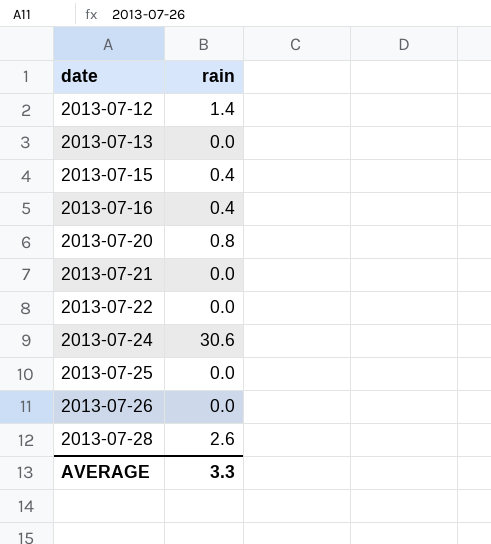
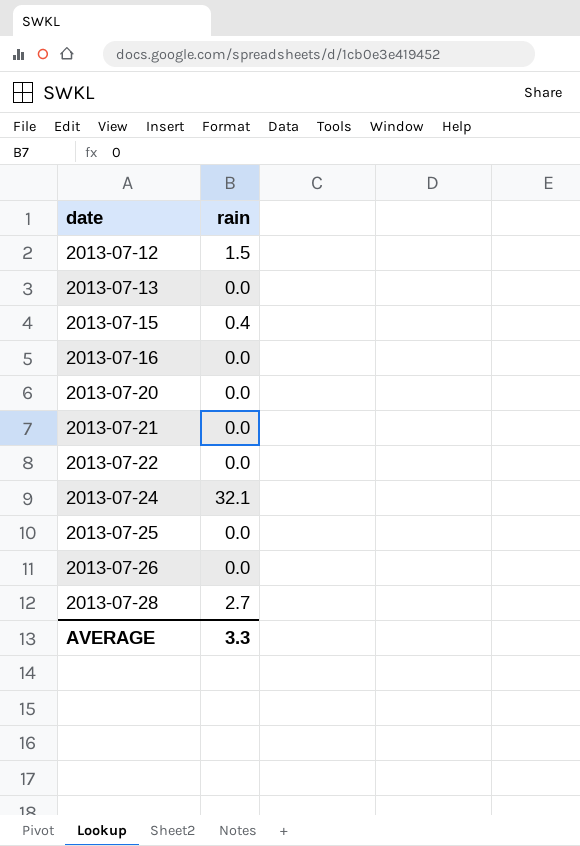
2013-07-12 | rain: 1.4 -> 1.5
2013-07-16 | rain: 0.4 -> 0.0
2013-07-20 | rain: 0.8 -> 0.0
2013-07-24 | rain: 30.6 -> 32.1
2013-07-28 | rain: 2.6 -> 2.7

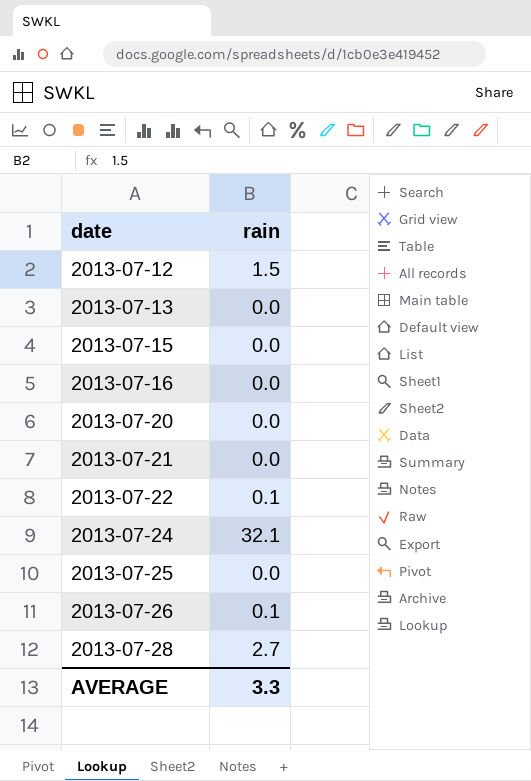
2013-07-15 | rain: 0.4 -> 0.0
2013-07-22 | rain: 0.0 -> 0.1
2013-07-26 | rain: 0.0 -> 0.1

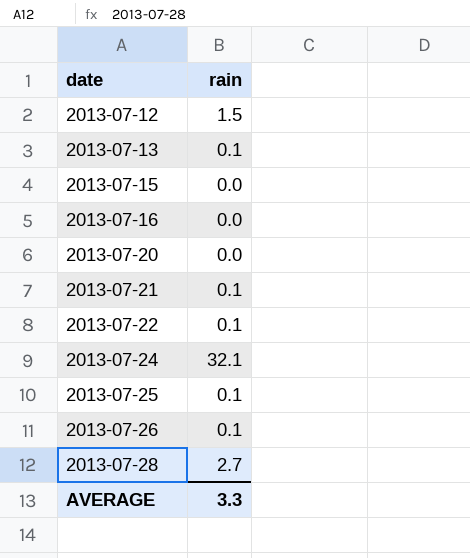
2013-07-13 | rain: 0.0 -> 0.1
2013-07-21 | rain: 0.0 -> 0.1
2013-07-25 | rain: 0.0 -> 0.1

